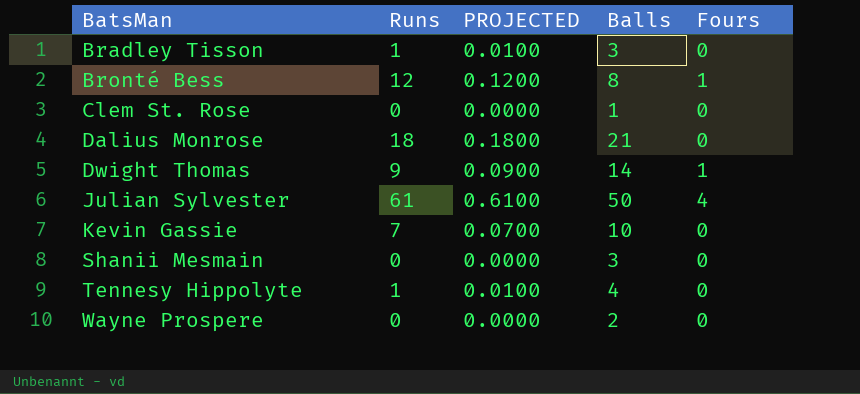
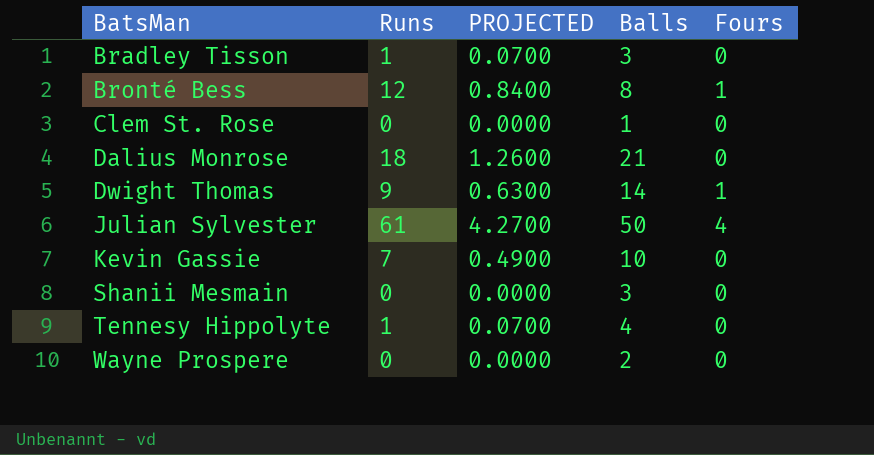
column PROJECTED | formula: [Runs] * 0.01 -> [Runs] * 0.07

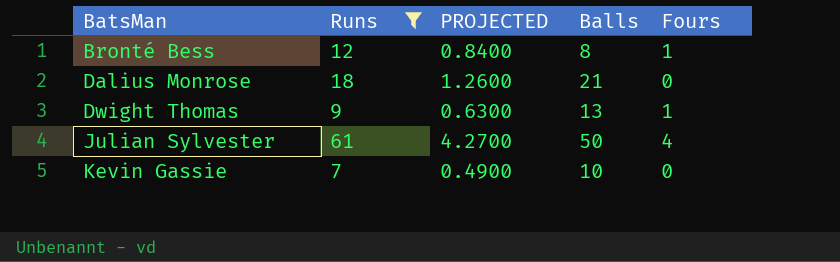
filter: none -> Runs >= 7
Dwight Thomas | Balls: 14 -> 13

